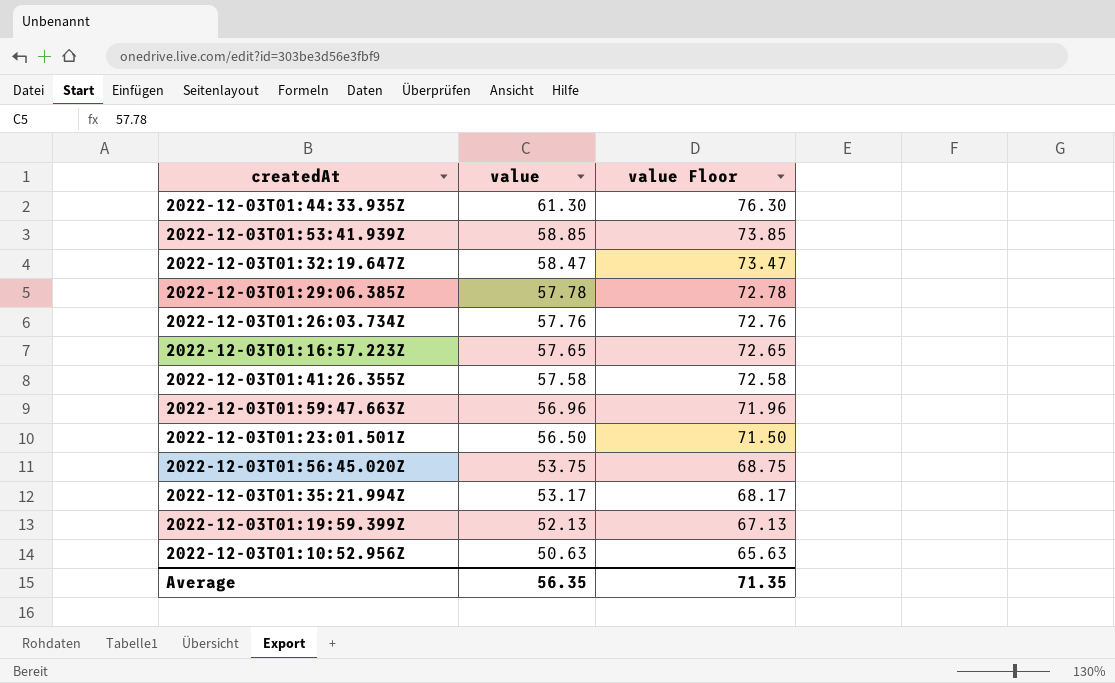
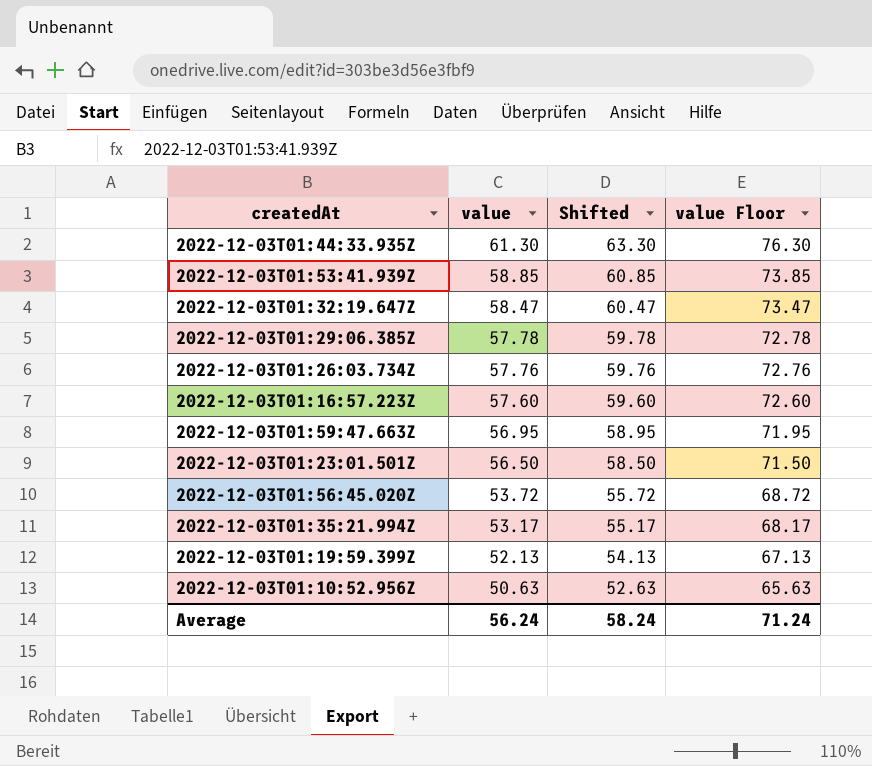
column Shifted | formula: none -> [value] + 2
row 2022-12-03T01:41:26.355Z: 57.58 | 72.58 -> none
2022-12-03T01:16:57.223Z | value: 57.65 -> 57.60
2022-12-03T01:16:57.223Z | value Floor: 72.65 -> 72.60
2022-12-03T01:59:47.663Z | value: 56.96 -> 56.95
2022-12-03T01:59:47.663Z | value Floor: 71.96 -> 71.95
2022-12-03T01:56:45.020Z | value: 53.75 -> 53.72
2022-12-03T01:56:45.020Z | value Floor: 68.75 -> 68.72
Average | value: 56.35 -> 56.24
Average | value Floor: 71.35 -> 71.24

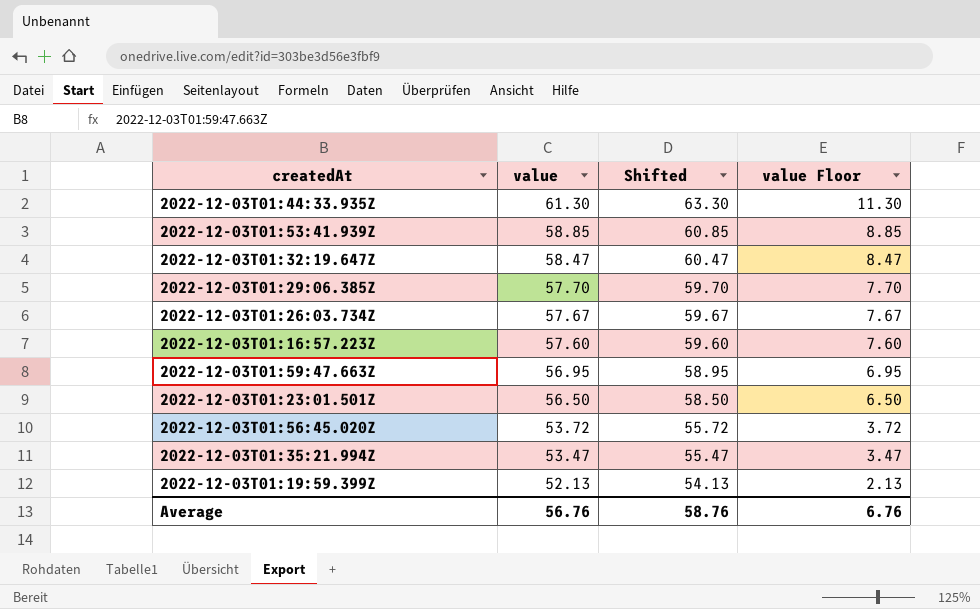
column value Floor | formula: [value] + 15 -> [value] - 50
row 2022-12-03T01:10:52.956Z: 50.63 | 52.63 | 65.63 -> none
2022-12-03T01:29:06.385Z | value: 57.78 -> 57.70
2022-12-03T01:29:06.385Z | Shifted: 59.78 -> 59.70
2022-12-03T01:26:03.734Z | value: 57.76 -> 57.67
2022-12-03T01:26:03.734Z | Shifted: 59.76 -> 59.67
2022-12-03T01:35:21.994Z | value: 53.17 -> 53.47
2022-12-03T01:35:21.994Z | Shifted: 55.17 -> 55.47
Average | value: 56.24 -> 56.76
Average | Shifted: 58.24 -> 58.76
Average | value Floor: 71.24 -> 6.76

